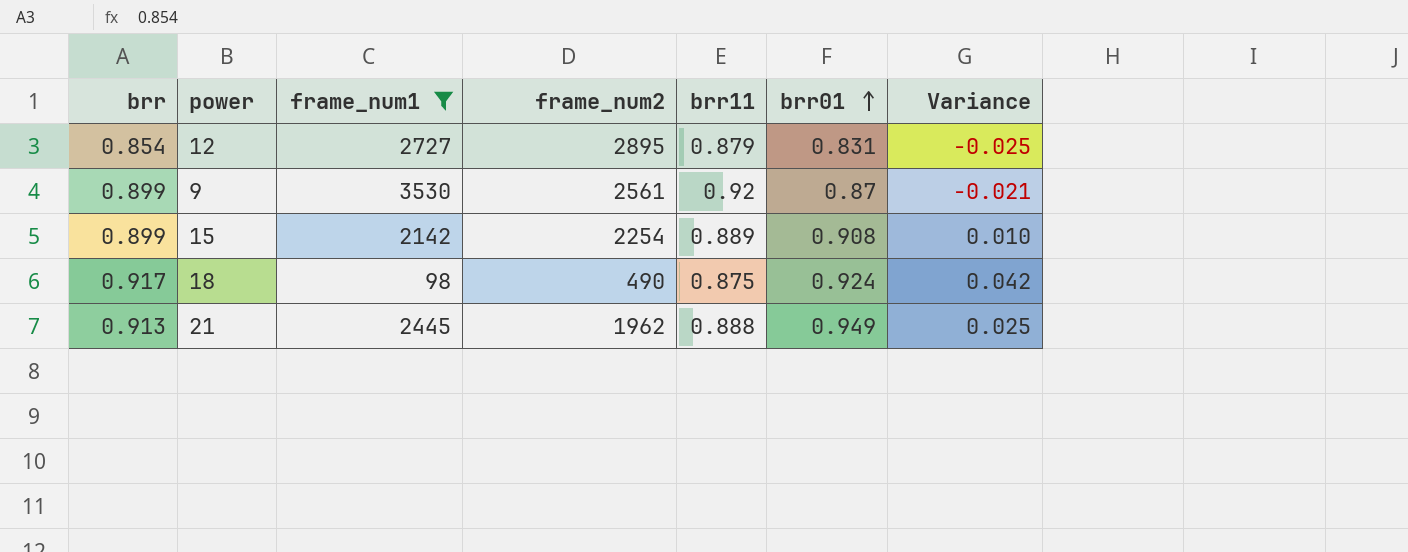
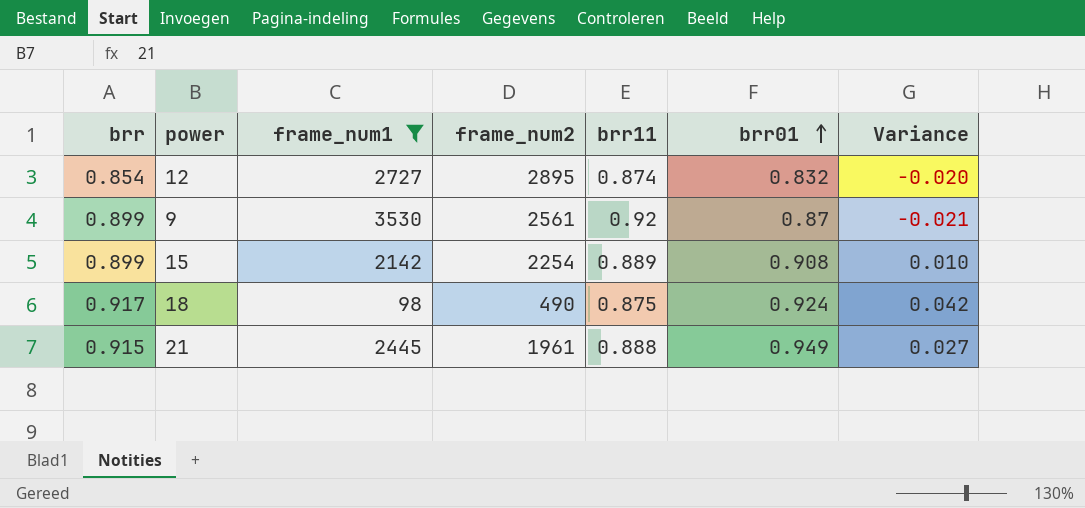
12 | brr11: 0.879 -> 0.874
12 | brr01: 0.831 -> 0.832
12 | Variance: -0.025 -> -0.020
21 | brr: 0.913 -> 0.915
21 | frame_num2: 1962 -> 1961
21 | Variance: 0.025 -> 0.027

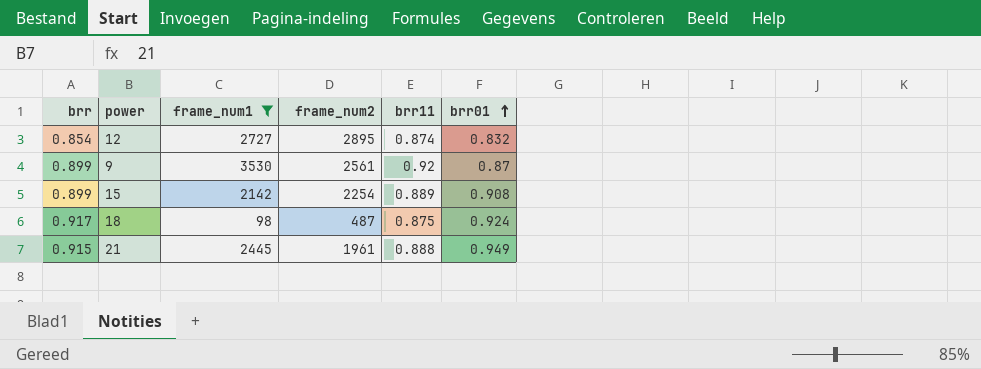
column Variance | formula: [brr] - [brr11] -> none
18 | frame_num2: 490 -> 487

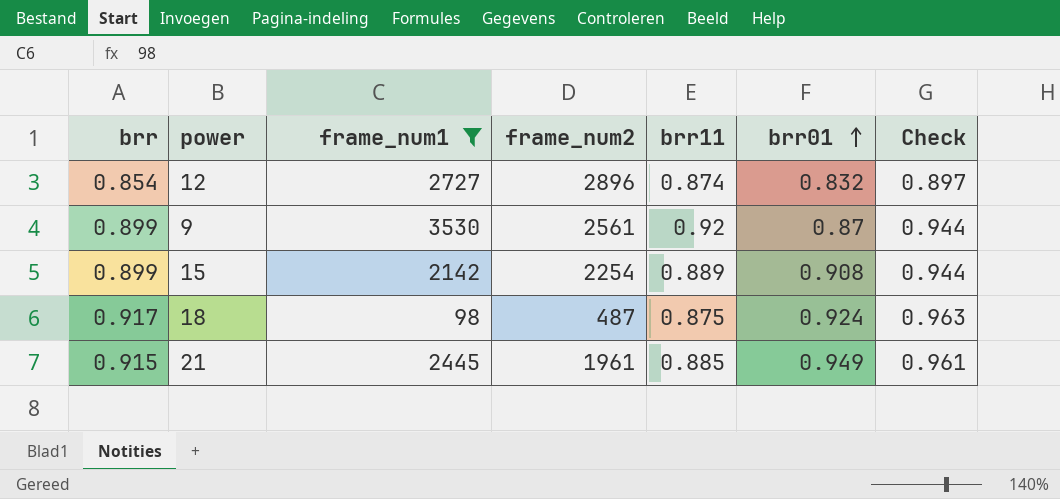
column Check | formula: none -> [brr] * 1.05
12 | frame_num2: 2895 -> 2896
21 | brr11: 0.888 -> 0.885

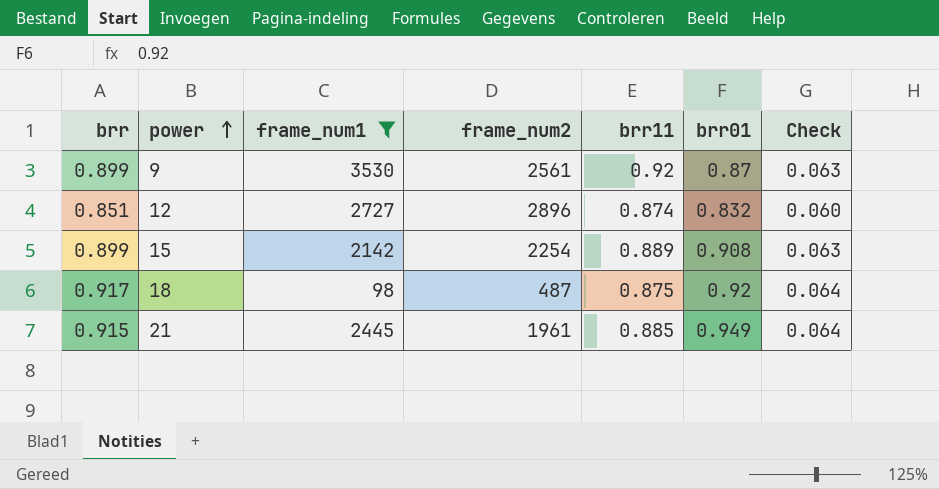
row order: brr01 ascending -> power ascending
column Check | formula: [brr] * 1.05 -> [brr] * 0.07
12 | brr: 0.854 -> 0.851
18 | brr01: 0.924 -> 0.92

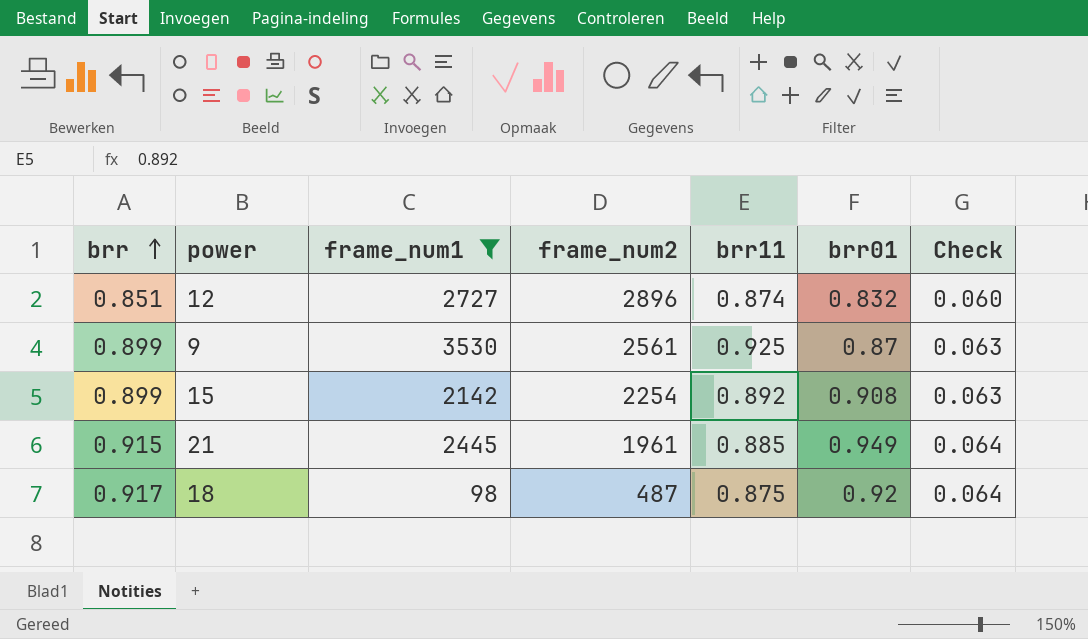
row order: power ascending -> brr ascending
9 | brr11: 0.92 -> 0.925
15 | brr11: 0.889 -> 0.892

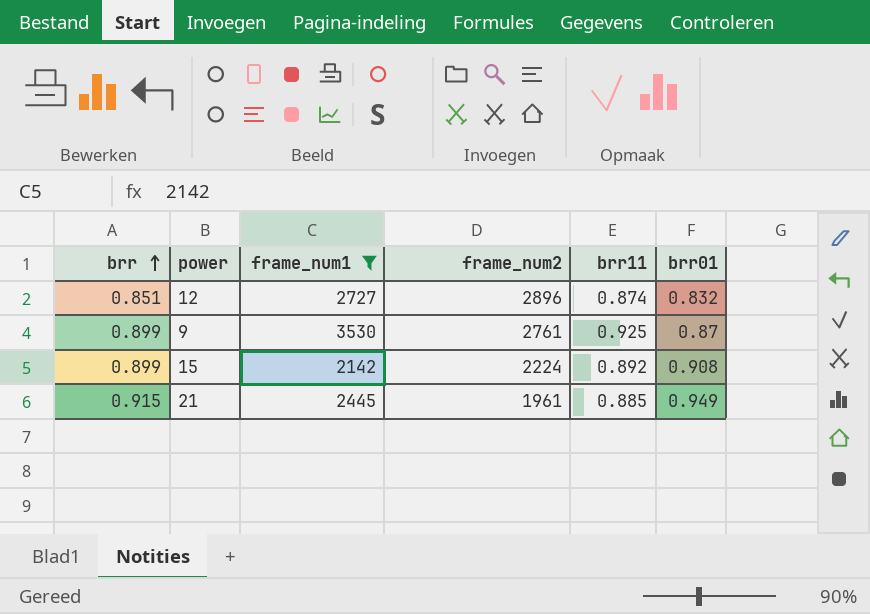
column Check | formula: [brr] * 0.07 -> none
row 18: 0.917 | 98 | 487 | 0.875 | 0.92 | 0.064 -> none
9 | frame_num2: 2561 -> 2761
15 | frame_num2: 2254 -> 2224

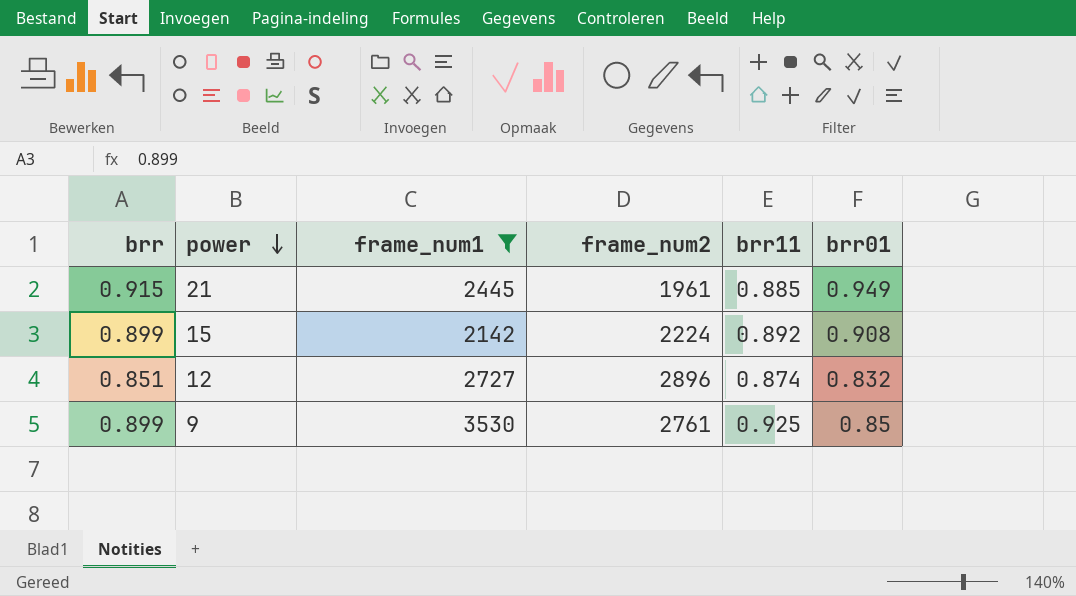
row order: brr ascending -> power descending
9 | brr01: 0.87 -> 0.85

